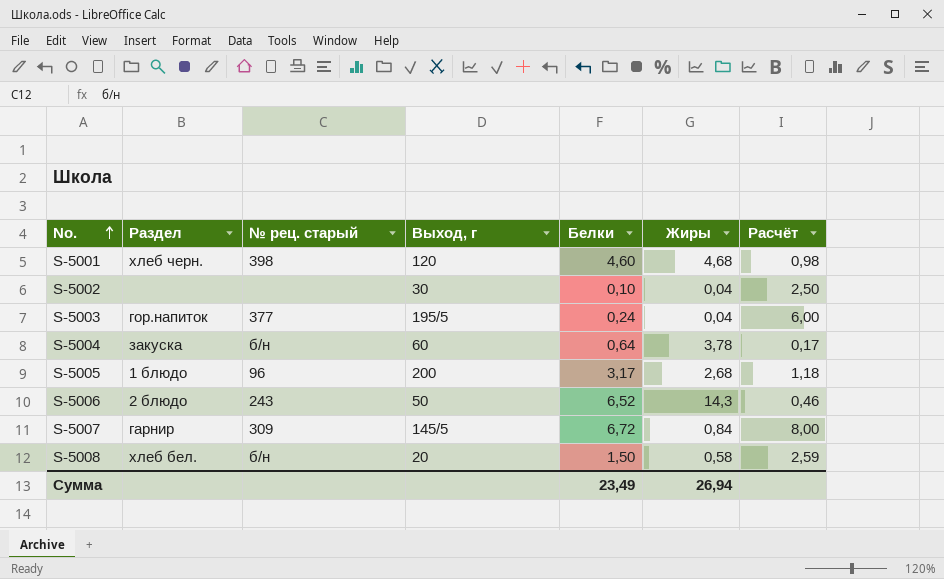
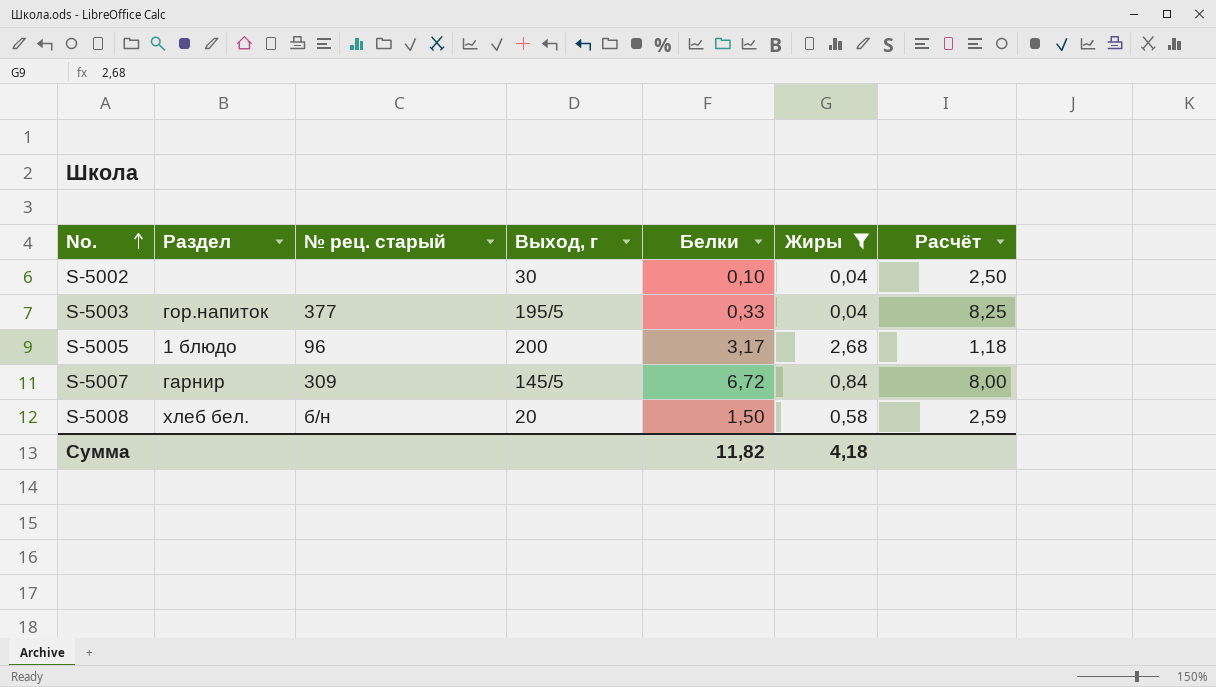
filter: none -> Жиры <= 2,68
S-5003 | Белки: 0,24 -> 0,33
S-5003 | Расчёт: 6,00 -> 8,25
Сумма | Белки: 23,49 -> 11,82
Сумма | Жиры: 26,94 -> 4,18

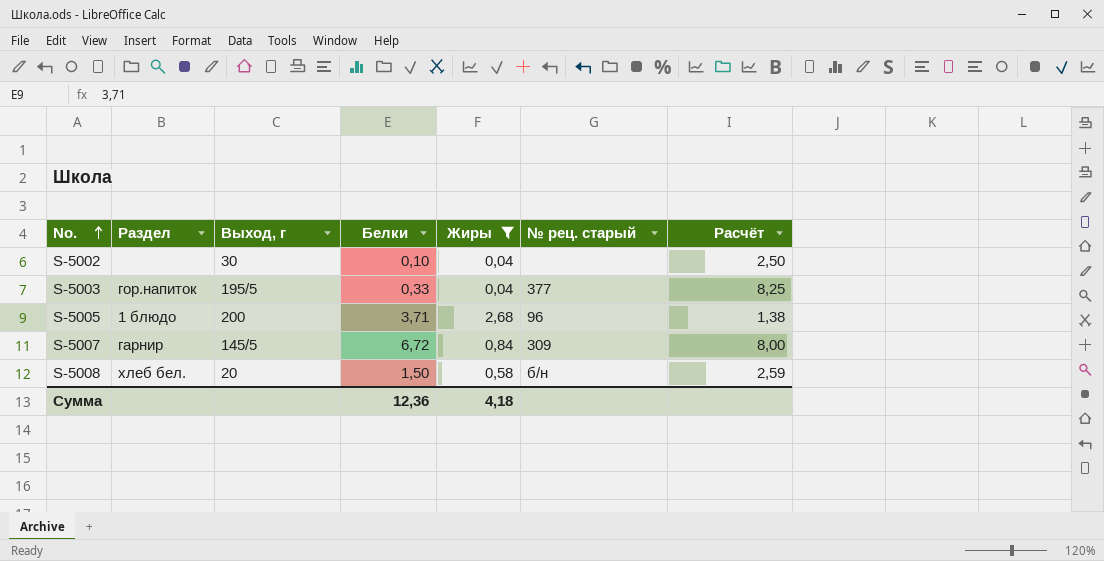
column № рец. старый | position: 3 -> 6
S-5005 | Белки: 3,17 -> 3,71
S-5005 | Расчёт: 1,18 -> 1,38
Сумма | Белки: 11,82 -> 12,36

